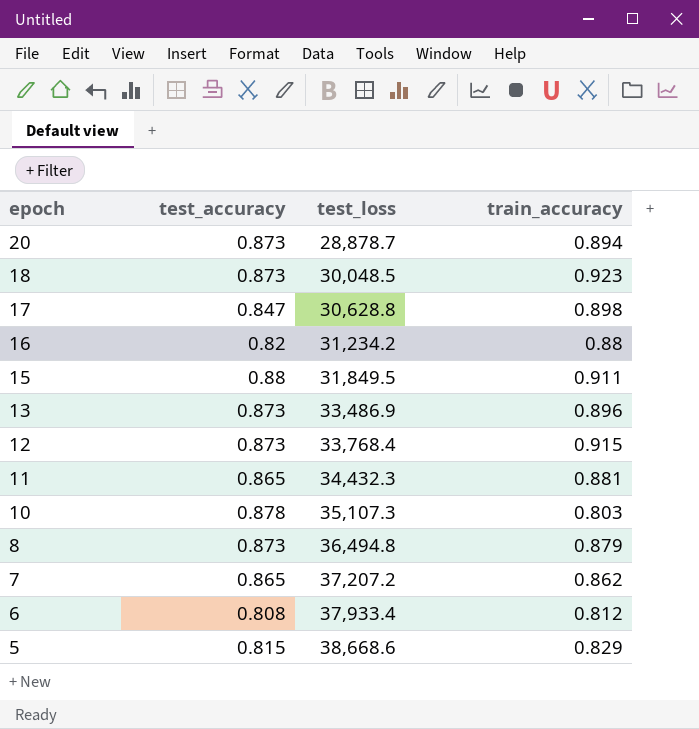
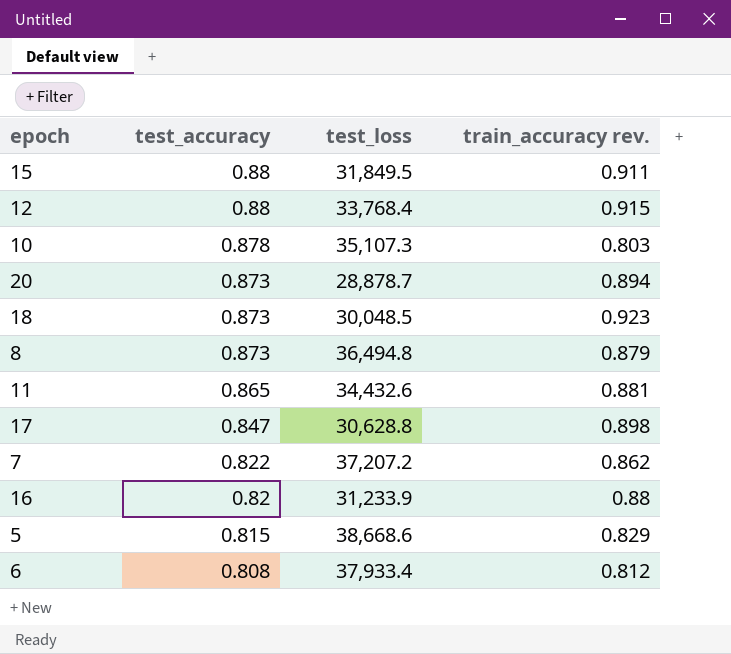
row order: epoch descending -> test_accuracy descending
column name: train_accuracy -> train_accuracy rev.
row 13: 0.873 | 33,486.9 | 0.896 -> none
12 | test_accuracy: 0.873 -> 0.88
11 | test_loss: 34,432.3 -> 34,432.6
7 | test_accuracy: 0.865 -> 0.822
16 | test_loss: 31,234.2 -> 31,233.9

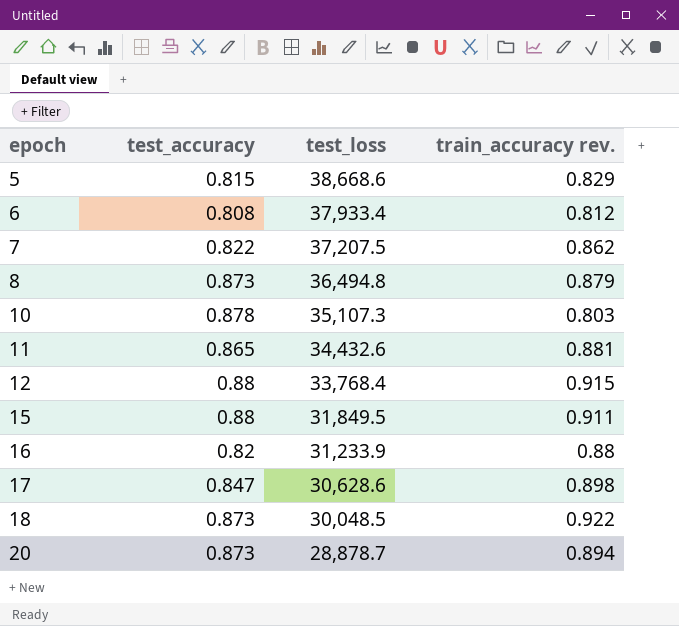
row order: test_accuracy descending -> epoch ascending
7 | test_loss: 37,207.2 -> 37,207.5
17 | test_loss: 30,628.8 -> 30,628.6
18 | train_accuracy rev.: 0.923 -> 0.922

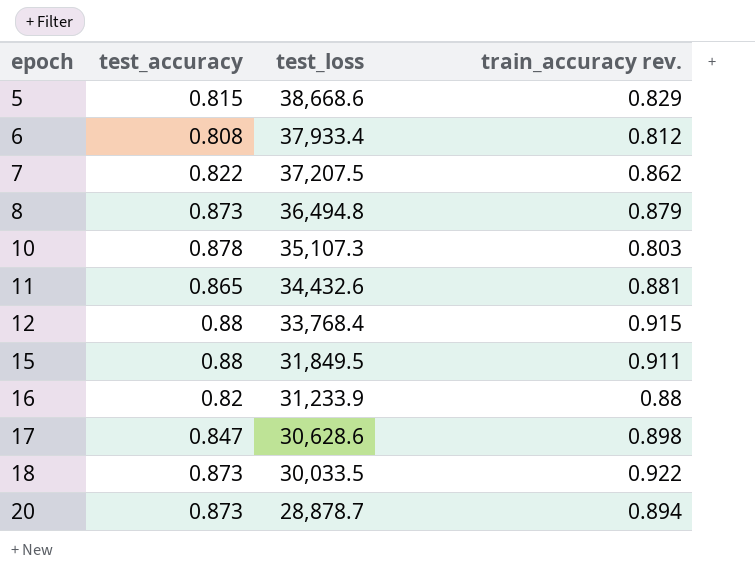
18 | test_loss: 30,048.5 -> 30,033.5

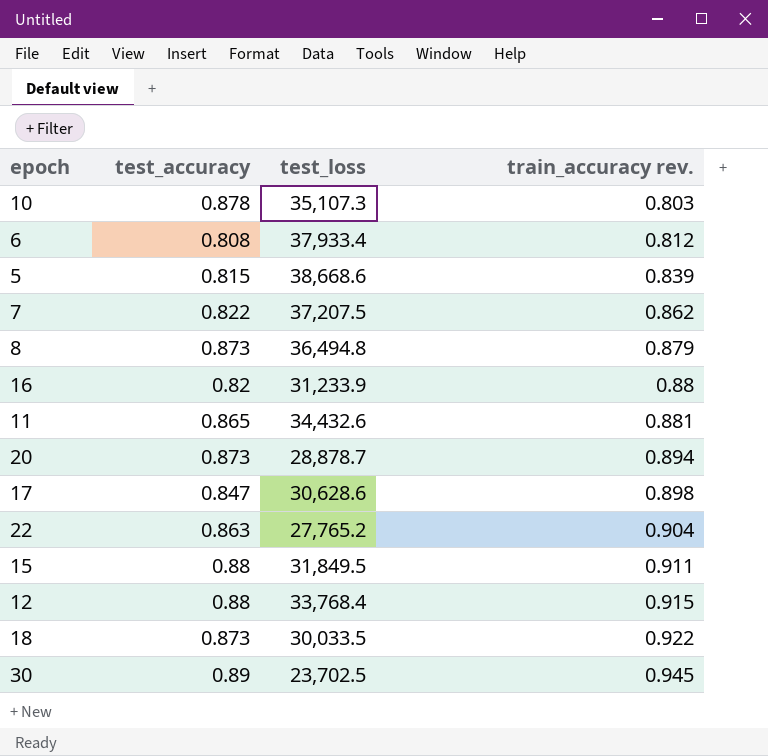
row order: epoch ascending -> train_accuracy rev. ascending
5 | train_accuracy rev.: 0.829 -> 0.839
row 22: none -> 0.863 | 27,765.2 | 0.904
row 30: none -> 0.89 | 23,702.5 | 0.945

